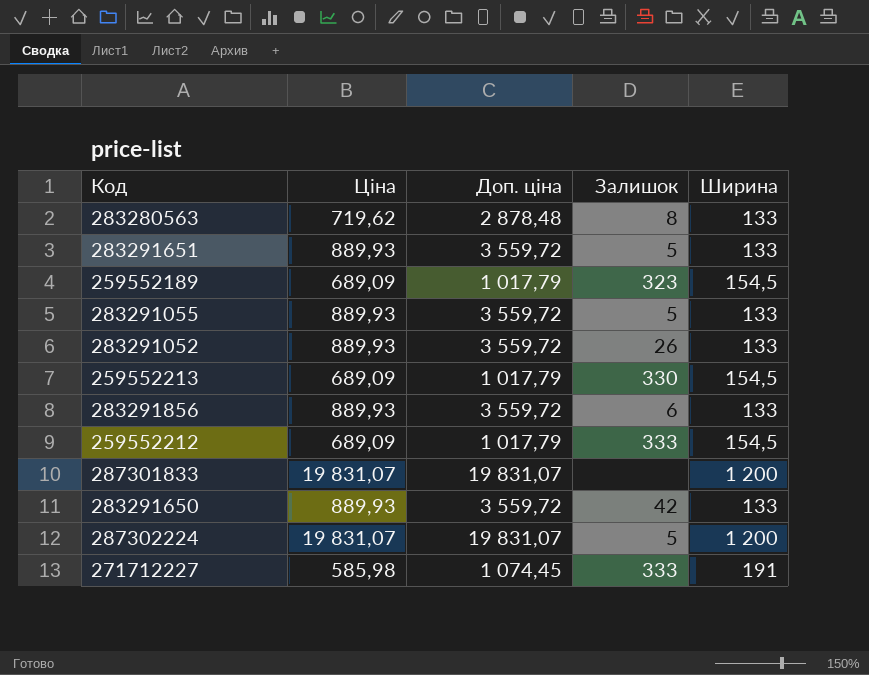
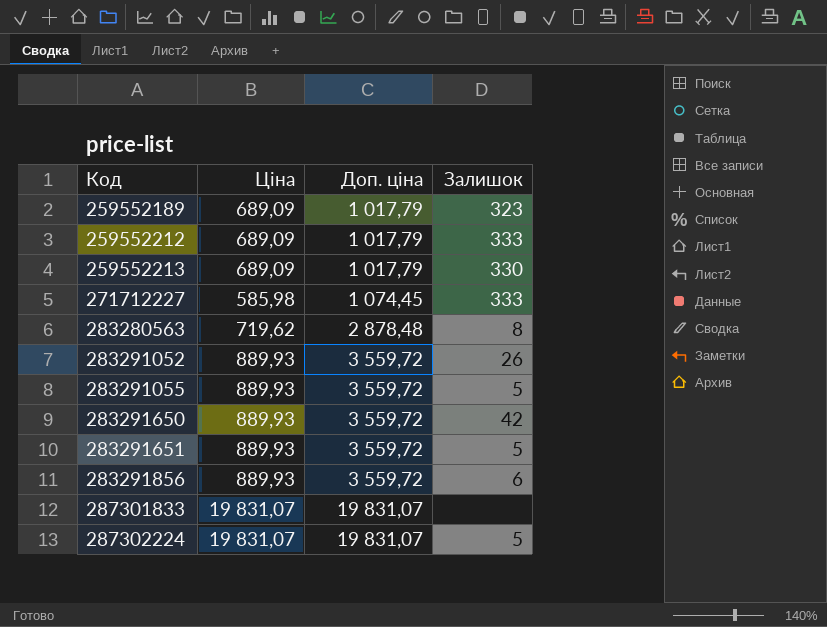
row order: none -> Код ascending
column Ширина | position: 5 -> none

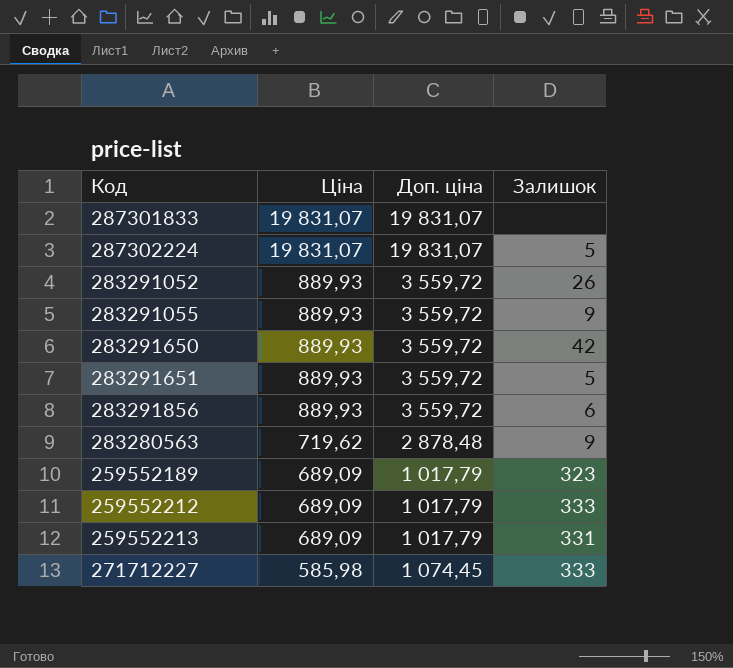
row order: Код ascending -> Ціна descending
283291055 | Залишок: 5 -> 9
283280563 | Залишок: 8 -> 9
259552213 | Залишок: 330 -> 331

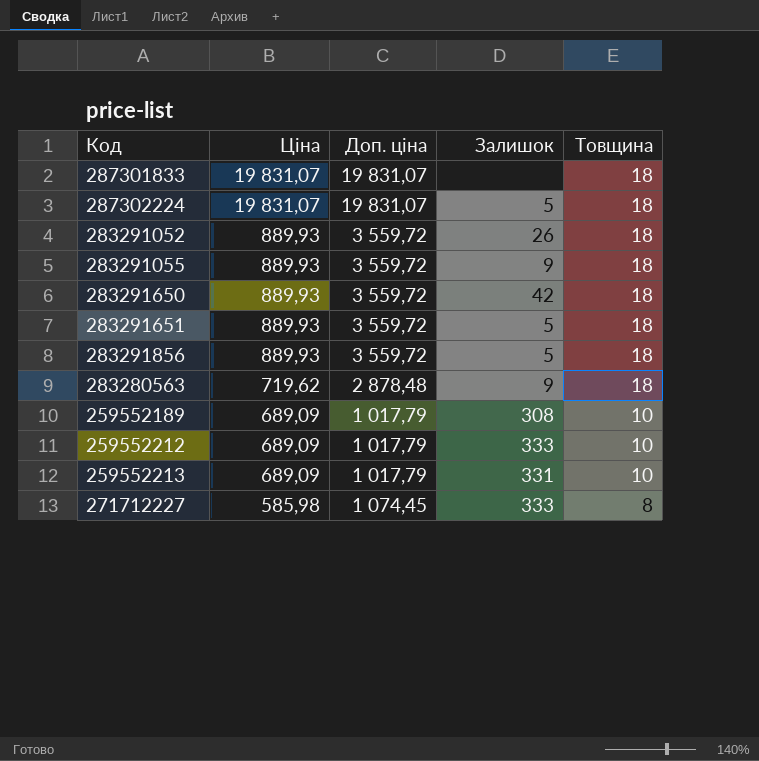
column Товщина | position: none -> 5
283291856 | Залишок: 6 -> 5
259552189 | Залишок: 323 -> 308

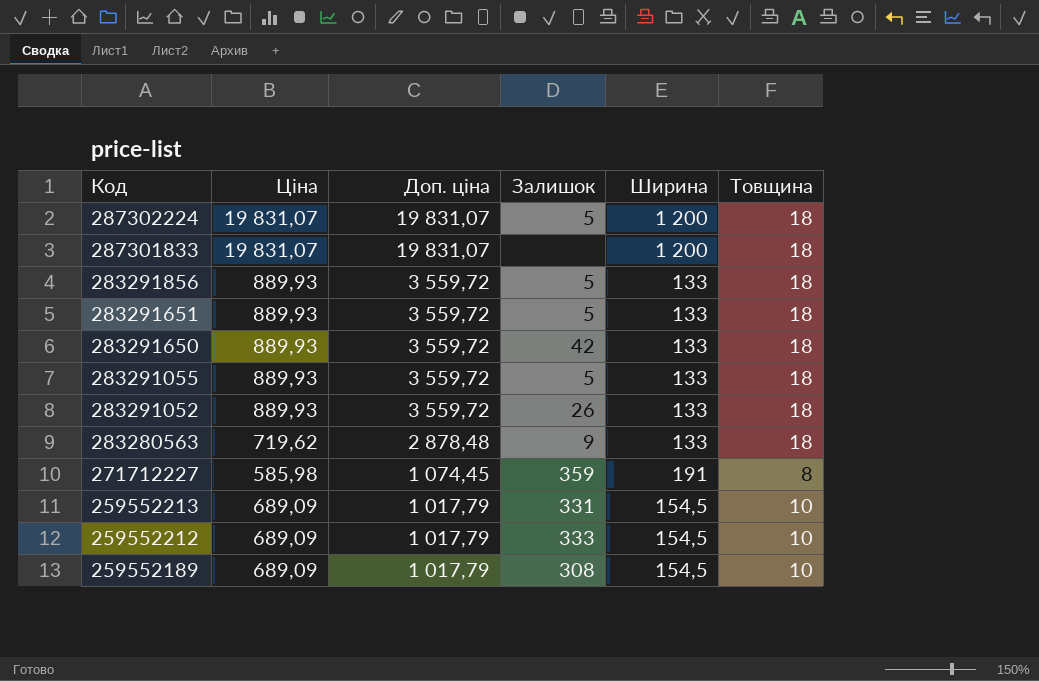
row order: Ціна descending -> Код descending
column Ширина | position: none -> 5
283291055 | Залишок: 9 -> 5
271712227 | Залишок: 333 -> 359

